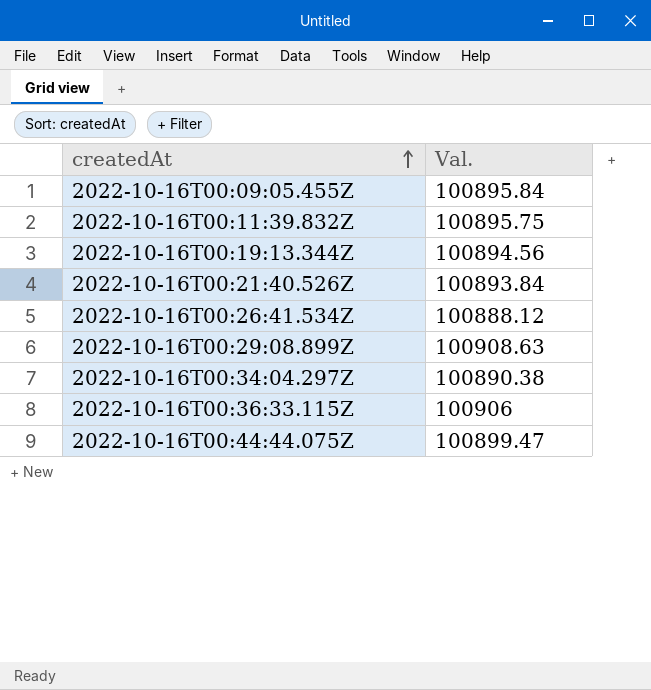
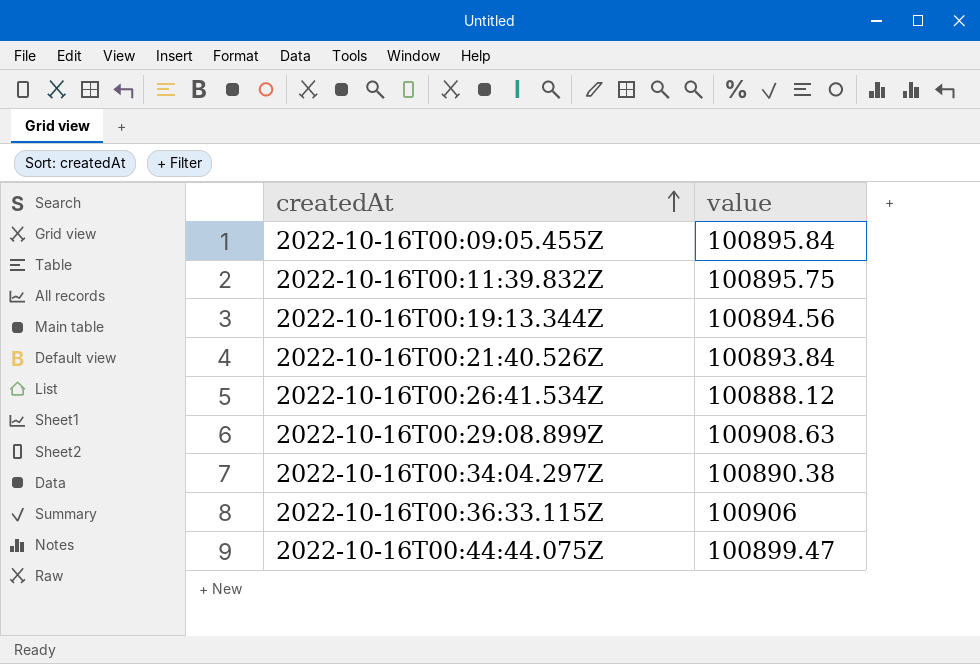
column name: Val. -> value

